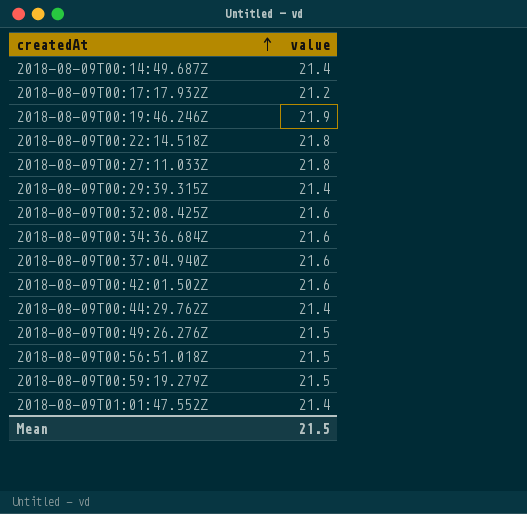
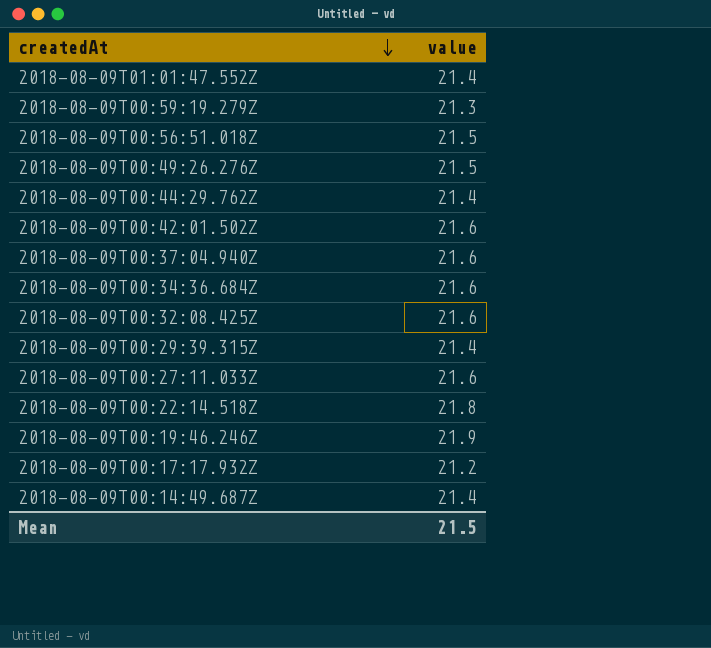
row order: createdAt ascending -> createdAt descending
2018-08-09T00:59:19.279Z | value: 21.5 -> 21.3
2018-08-09T00:27:11.033Z | value: 21.8 -> 21.6

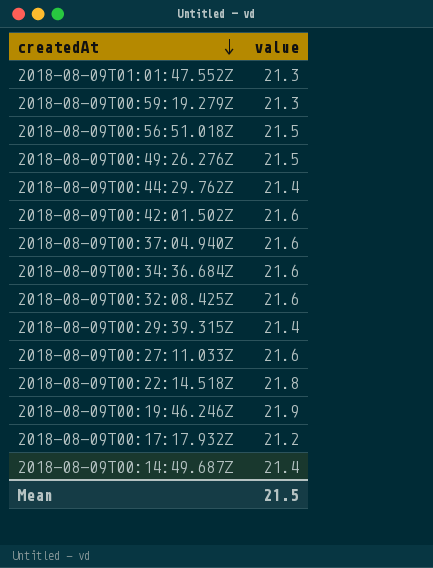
2018-08-09T01:01:47.552Z | value: 21.4 -> 21.3

